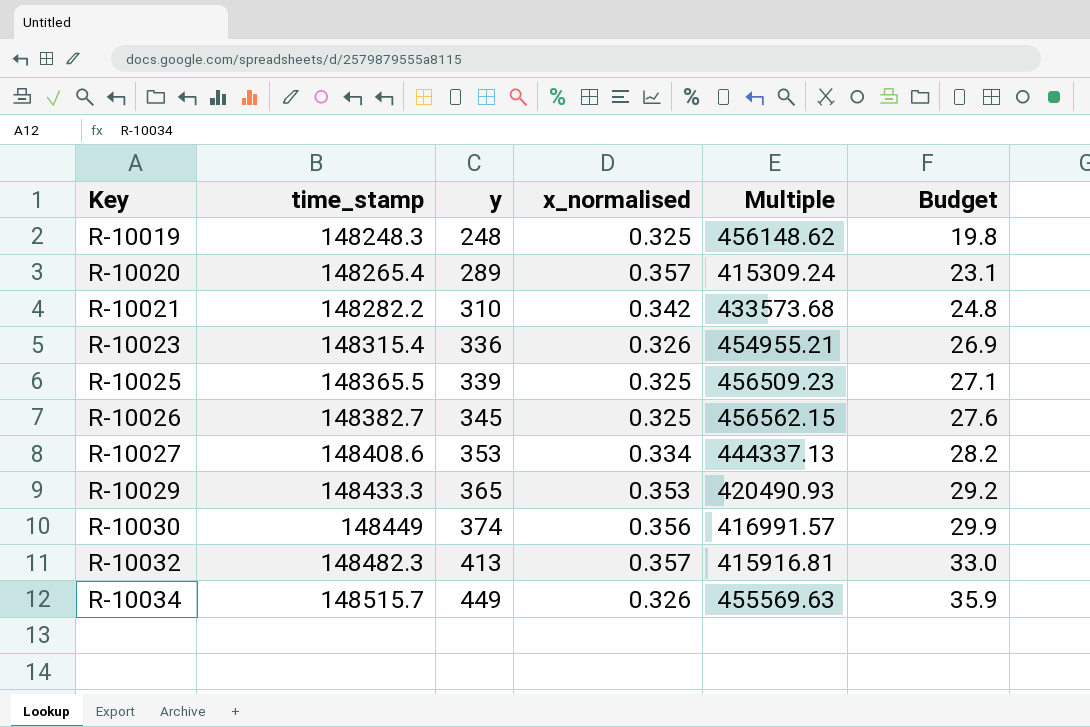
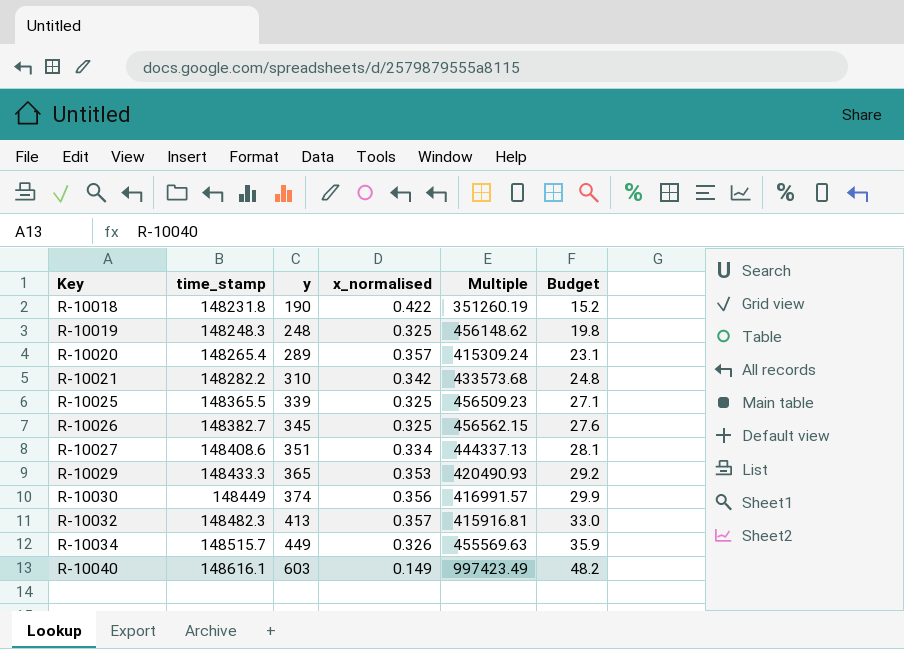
row R-10023: 148315.4 | 336 | 0.326 | 454955.21 | 26.9 -> none
row R-10018: none -> 148231.8 | 190 | 0.422 | 351260.19 | 15.2
R-10027 | y: 353 -> 351
R-10027 | Budget: 28.2 -> 28.1
row R-10040: none -> 148616.1 | 603 | 0.149 | 997423.49 | 48.2

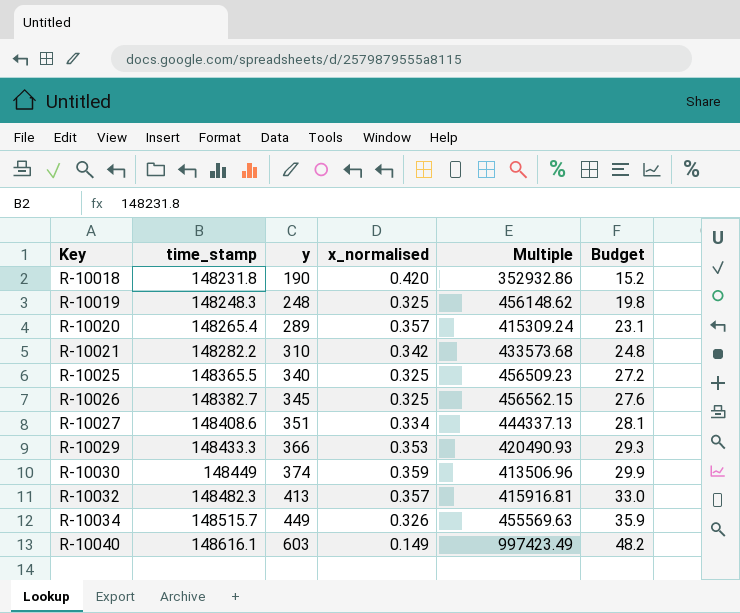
R-10018 | x_normalised: 0.422 -> 0.420
R-10018 | Multiple: 351260.19 -> 352932.86
R-10025 | y: 339 -> 340
R-10025 | Budget: 27.1 -> 27.2
R-10029 | y: 365 -> 366
R-10029 | Budget: 29.2 -> 29.3
R-10030 | x_normalised: 0.356 -> 0.359
R-10030 | Multiple: 416991.57 -> 413506.96

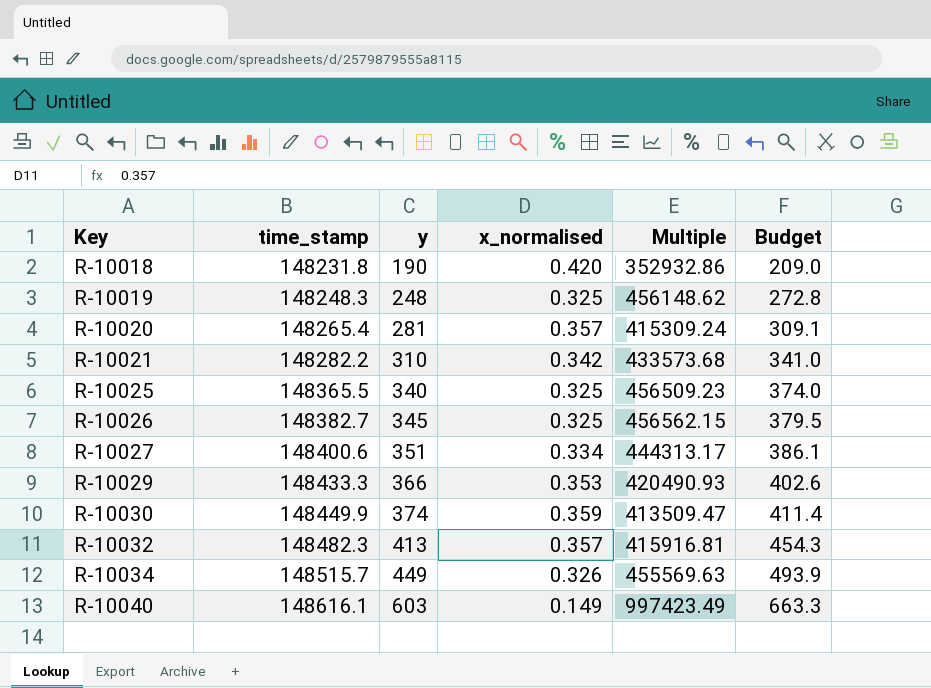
column Budget | formula: [y] * 0.08 -> [y] * 1.1
R-10020 | y: 289 -> 281
R-10027 | time_stamp: 148408.6 -> 148400.6
R-10027 | Multiple: 444337.13 -> 444313.17
R-10030 | time_stamp: 148449 -> 148449.9
R-10030 | Multiple: 413506.96 -> 413509.47

